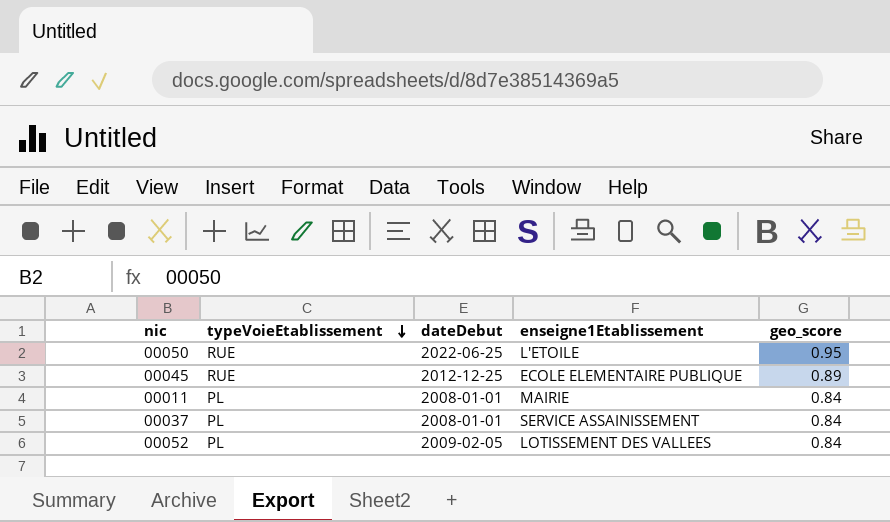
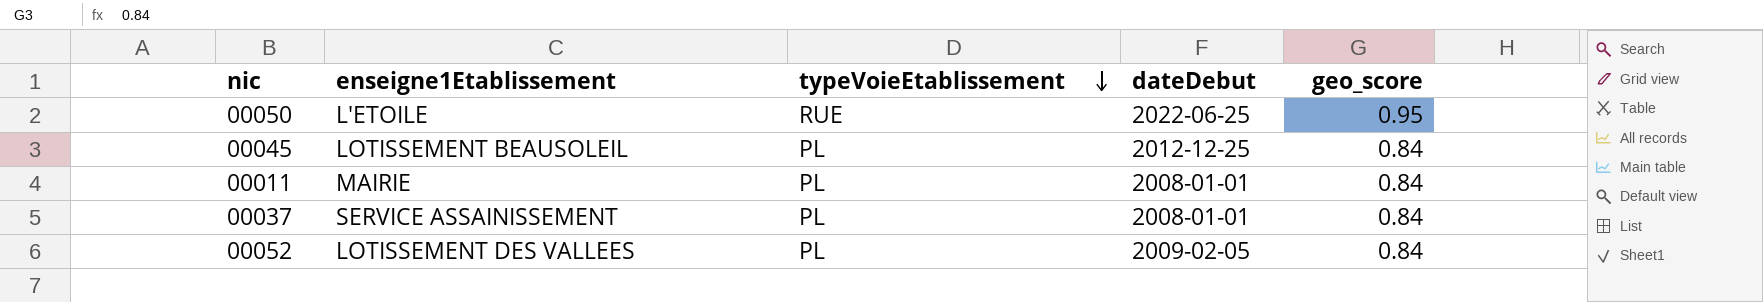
column enseigne1Etablissement | position: 4 -> 2
00045 | enseigne1Etablissement: ECOLE ELEMENTAIRE PUBLIQUE -> LOTISSEMENT BEAUSOLEIL
00045 | typeVoieEtablissement: RUE -> PL
00045 | geo_score: 0.89 -> 0.84

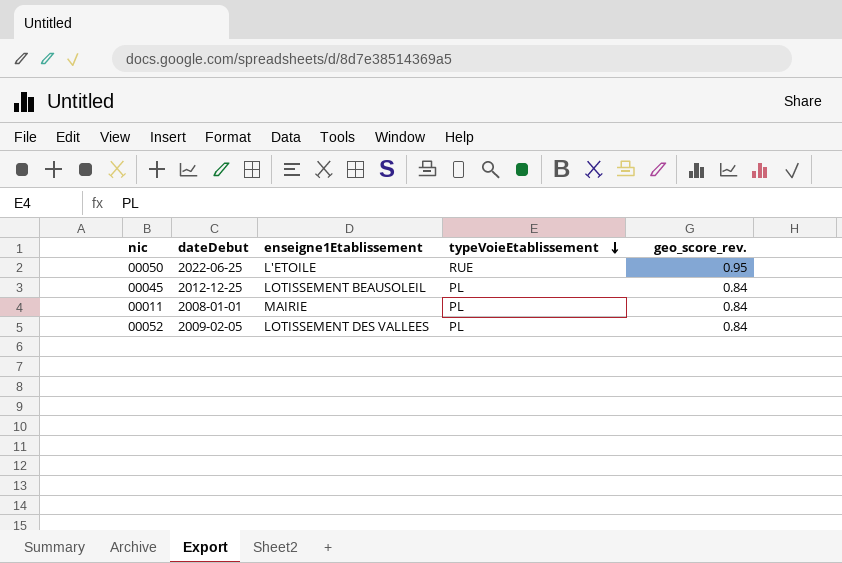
column dateDebut | position: 4 -> 2
column name: geo_score -> geo_score_rev.
row 00037: SERVICE ASSAINISSEMENT | PL | 2008-01-01 | 0.84 -> none

